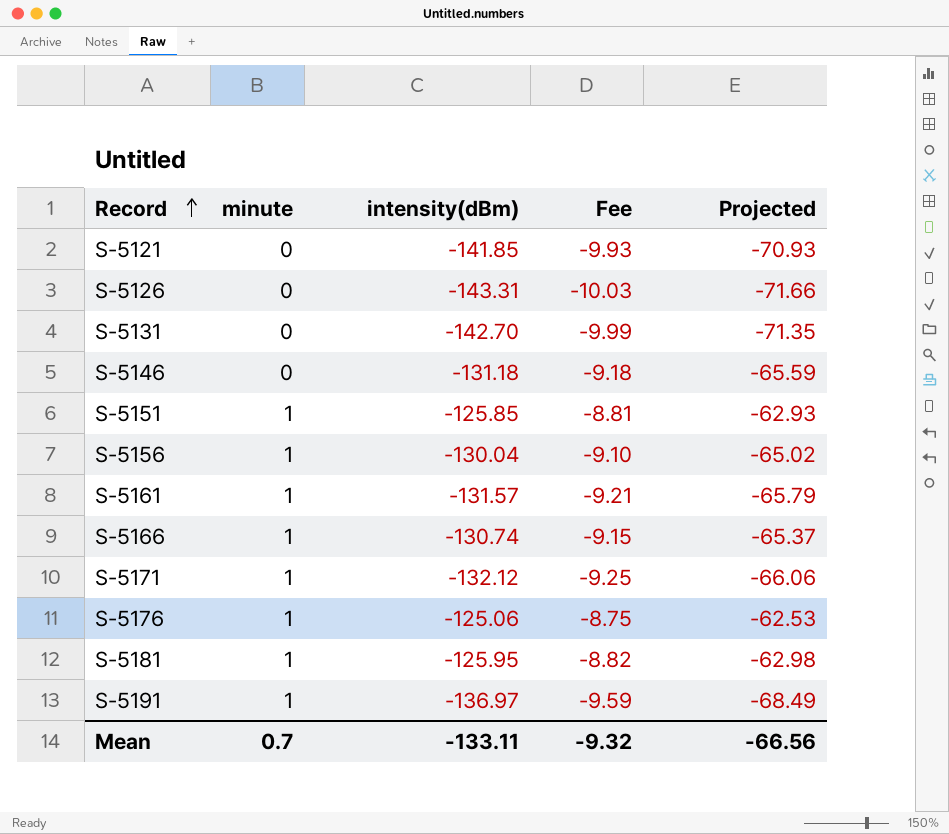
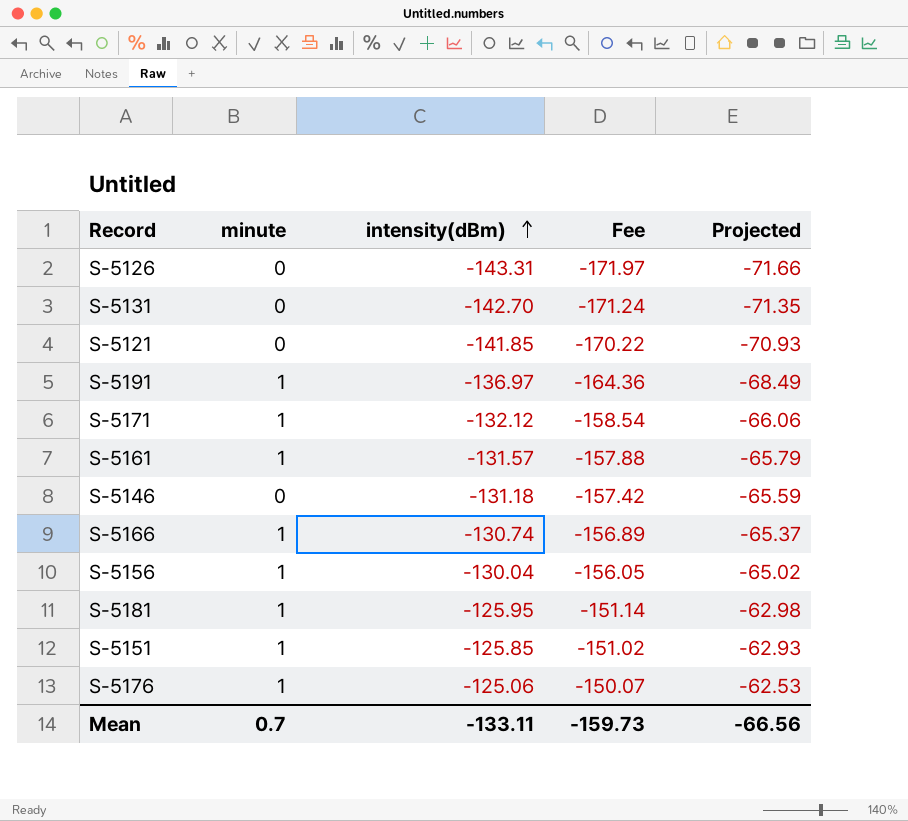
row order: Record ascending -> intensity(dBm) ascending
column Fee | formula: [intensity(dBm)] * 0.07 -> [intensity(dBm)] * 1.2
Mean | Fee: -9.32 -> -159.73

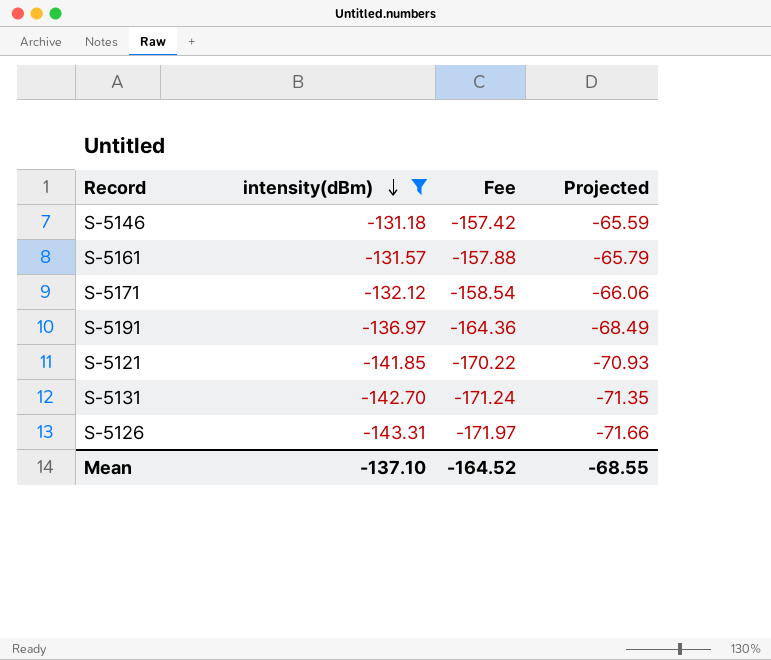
filter: none -> intensity(dBm) <= -131.18
row order: intensity(dBm) ascending -> intensity(dBm) descending
column minute | position: 2 -> none
Mean | intensity(dBm): -133.11 -> -137.10
Mean | Fee: -159.73 -> -164.52
Mean | Projected: -66.56 -> -68.55

